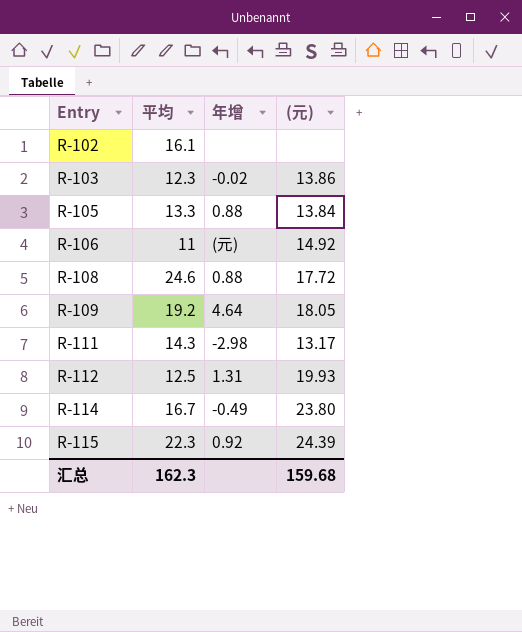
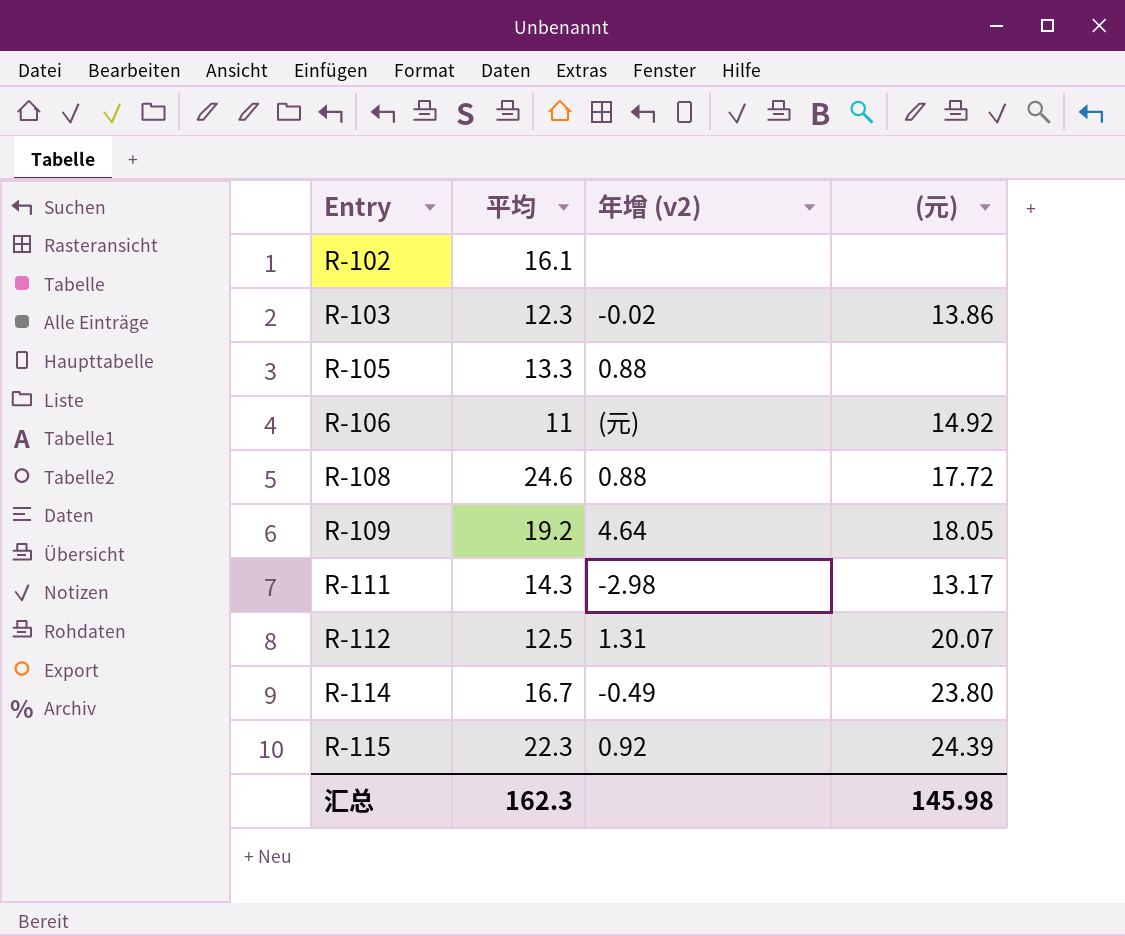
column name: 年增 -> 年增 (v2)
R-105 | (元): 13.84 -> none
R-112 | (元): 19.93 -> 20.07
汇总 | (元): 159.68 -> 145.98

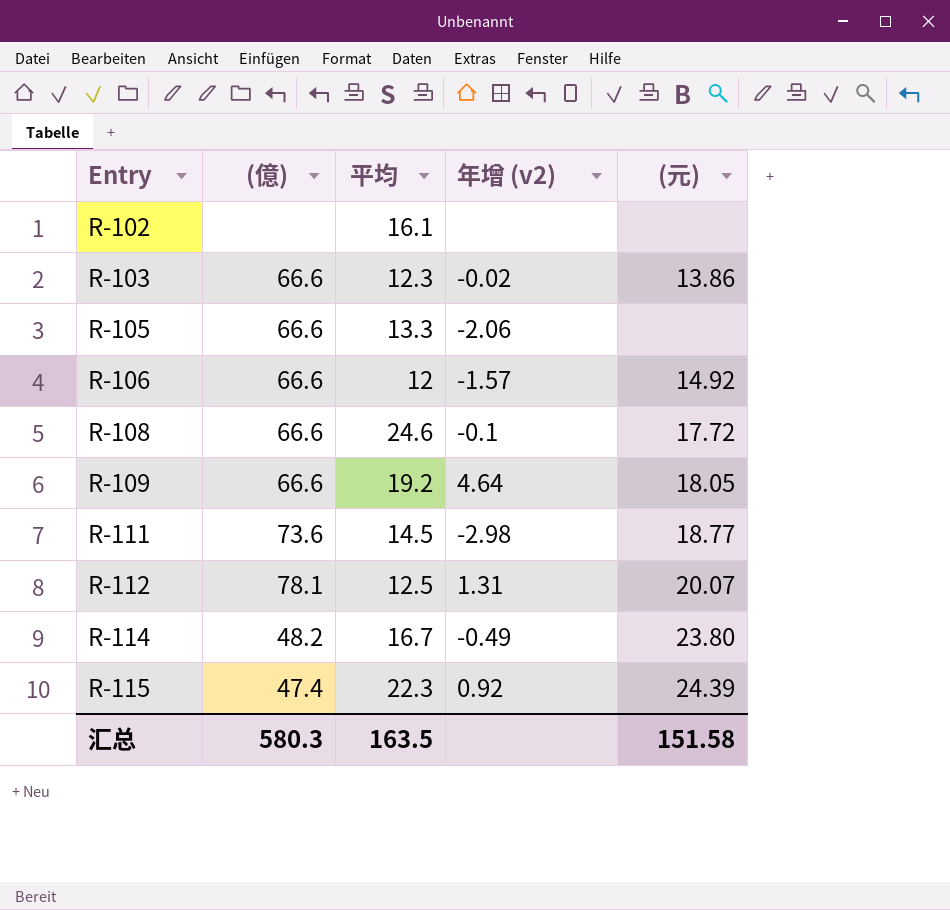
column (億) | position: none -> 2
R-105 | 年增 (v2): 0.88 -> -2.06
R-106 | 平均: 11 -> 12
R-106 | 年增 (v2): (元) -> -1.57
R-108 | 年增 (v2): 0.88 -> -0.1
R-111 | 平均: 14.3 -> 14.5
R-111 | (元): 13.17 -> 18.77
汇总 | 平均: 162.3 -> 163.5
汇总 | (元): 145.98 -> 151.58

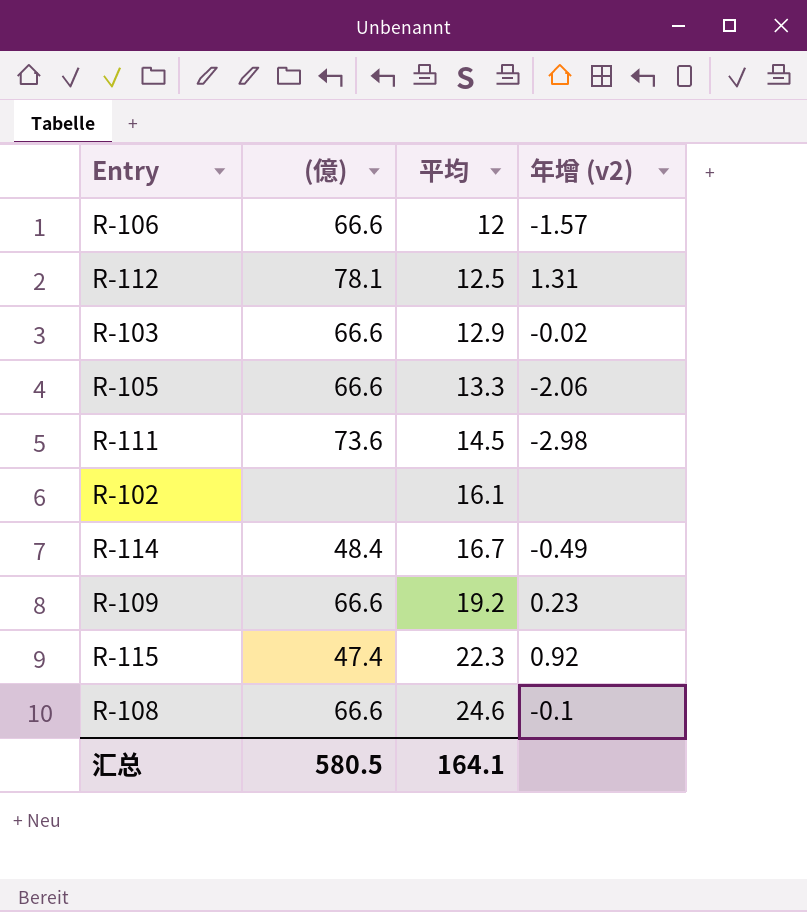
row order: Entry ascending -> 平均 ascending
column (元) | position: 5 -> none
R-103 | 平均: 12.3 -> 12.9
R-114 | (億): 48.2 -> 48.4
R-109 | 年增 (v2): 4.64 -> 0.23
汇总 | (億): 580.3 -> 580.5
汇总 | 平均: 163.5 -> 164.1

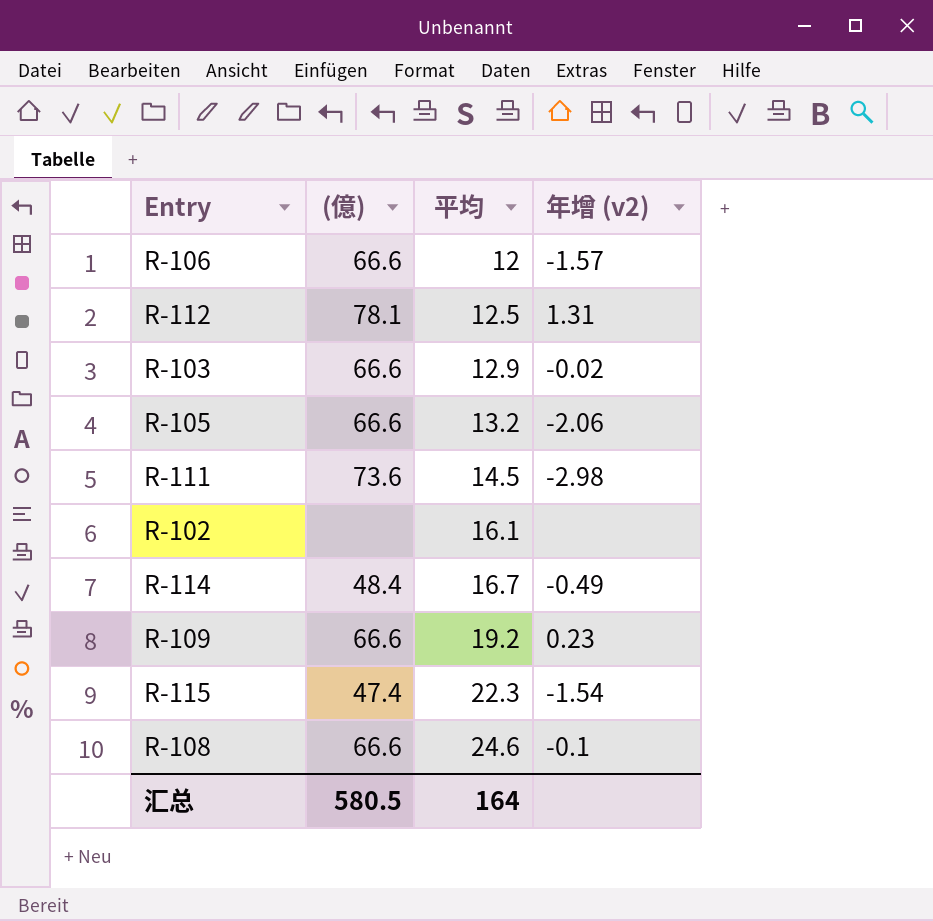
R-105 | 平均: 13.3 -> 13.2
R-115 | 年增 (v2): 0.92 -> -1.54
汇总 | 平均: 164.1 -> 164

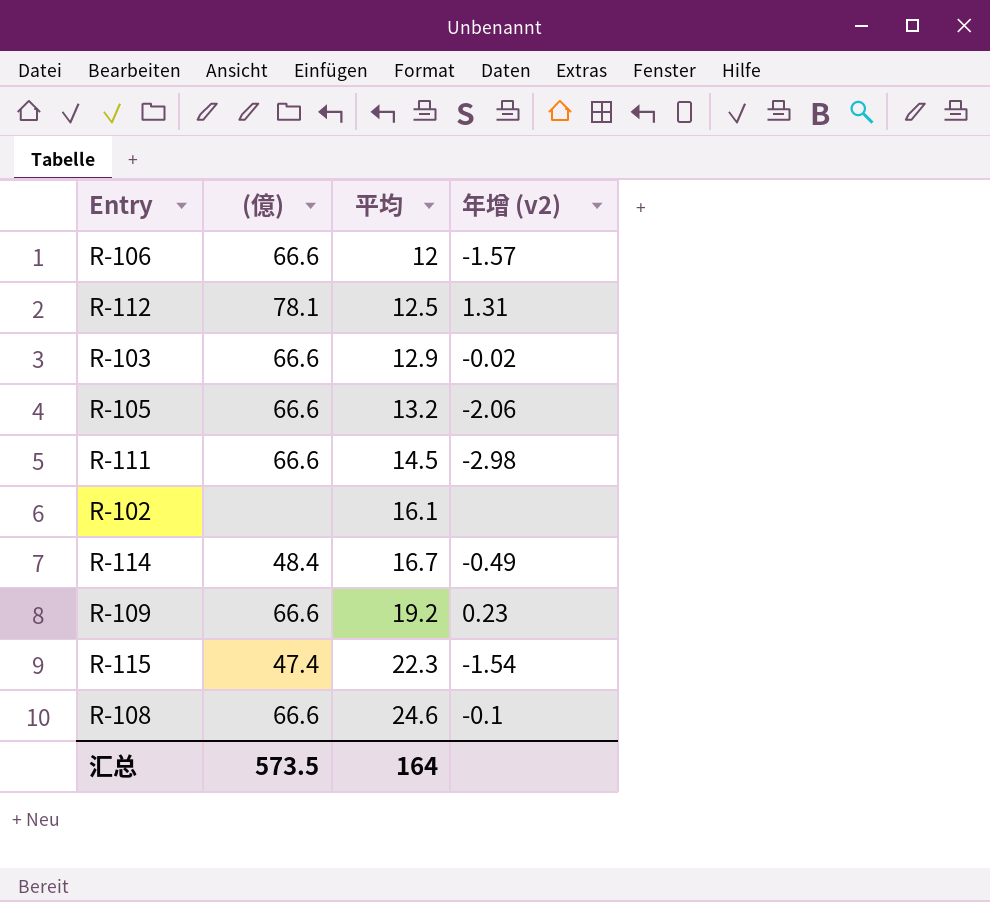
R-111 | (億): 73.6 -> 66.6
汇总 | (億): 580.5 -> 573.5

